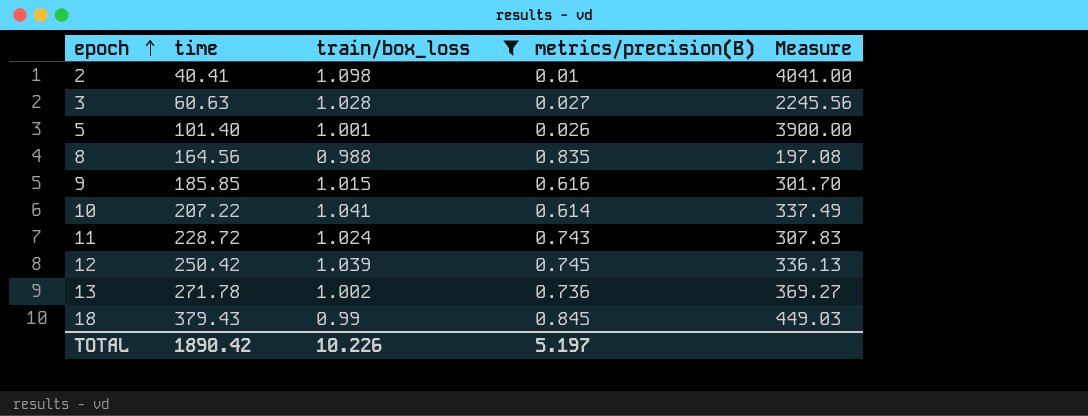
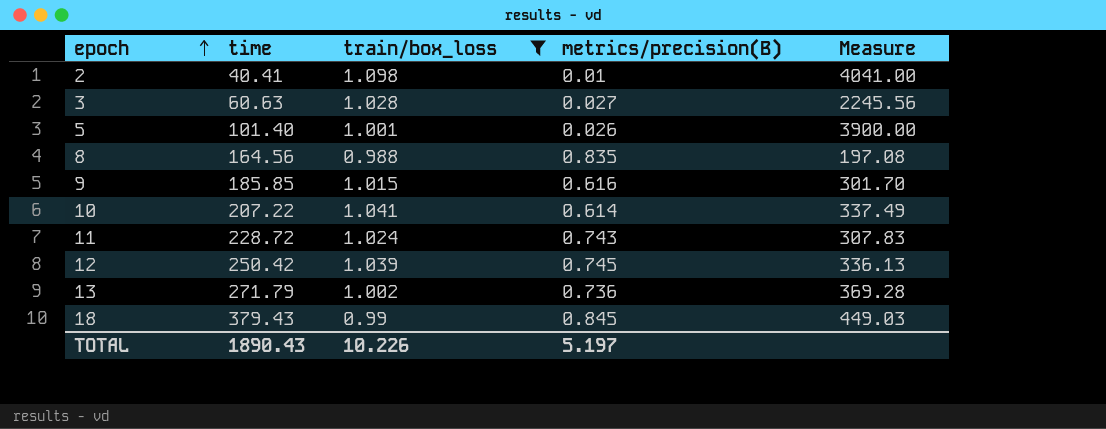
13 | time: 271.78 -> 271.79
13 | Measure: 369.27 -> 369.28
TOTAL | time: 1890.42 -> 1890.43

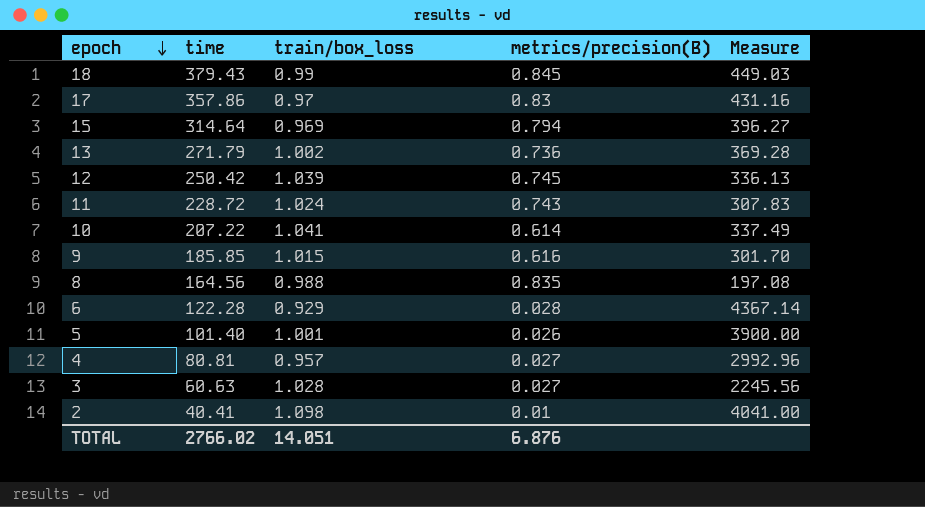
filter: train/box_loss >= 0.988 -> none
row order: epoch ascending -> epoch descending
TOTAL | time: 1890.43 -> 2766.02
TOTAL | train/box_loss: 10.226 -> 14.051
TOTAL | metrics/precision(B): 5.197 -> 6.876

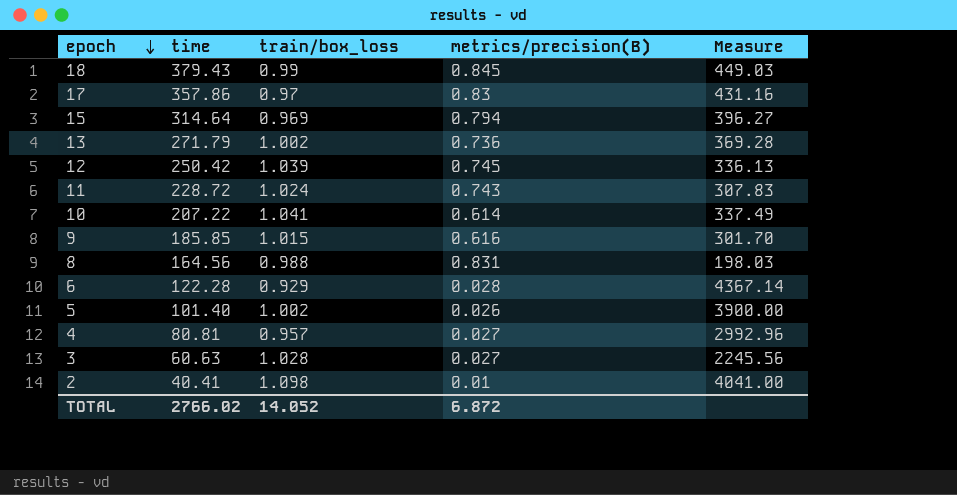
8 | metrics/precision(B): 0.835 -> 0.831
8 | Measure: 197.08 -> 198.03
5 | train/box_loss: 1.001 -> 1.002
TOTAL | train/box_loss: 14.051 -> 14.052
TOTAL | metrics/precision(B): 6.876 -> 6.872

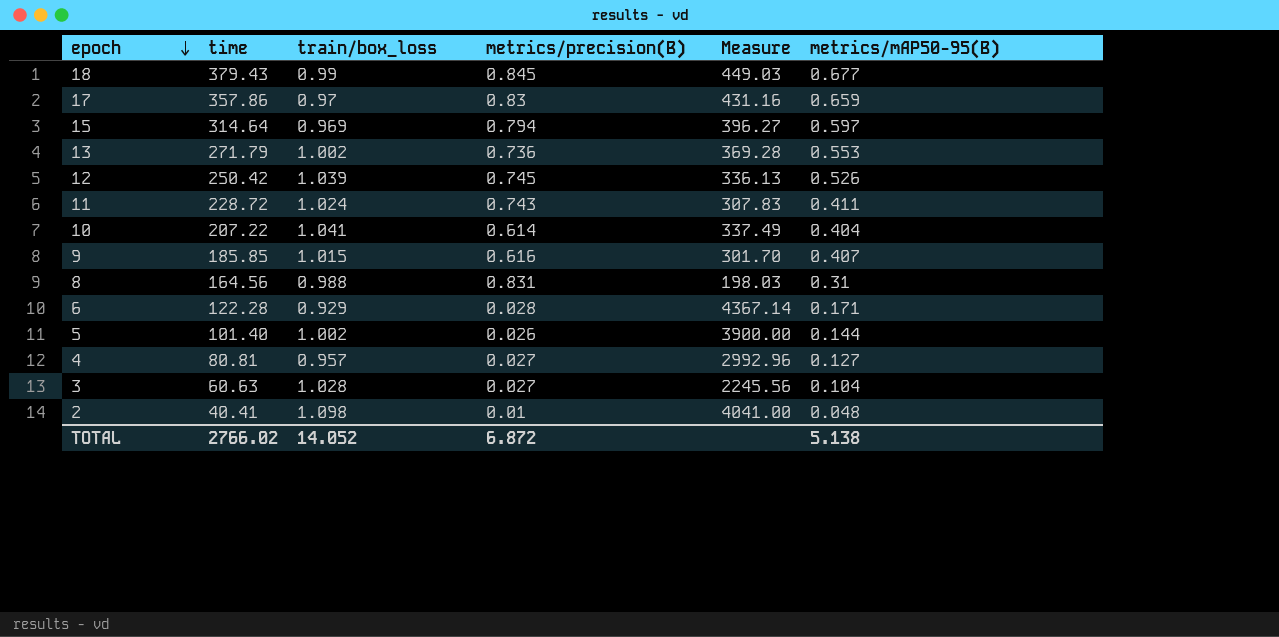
column metrics/mAP50-95(B) | position: none -> 6

